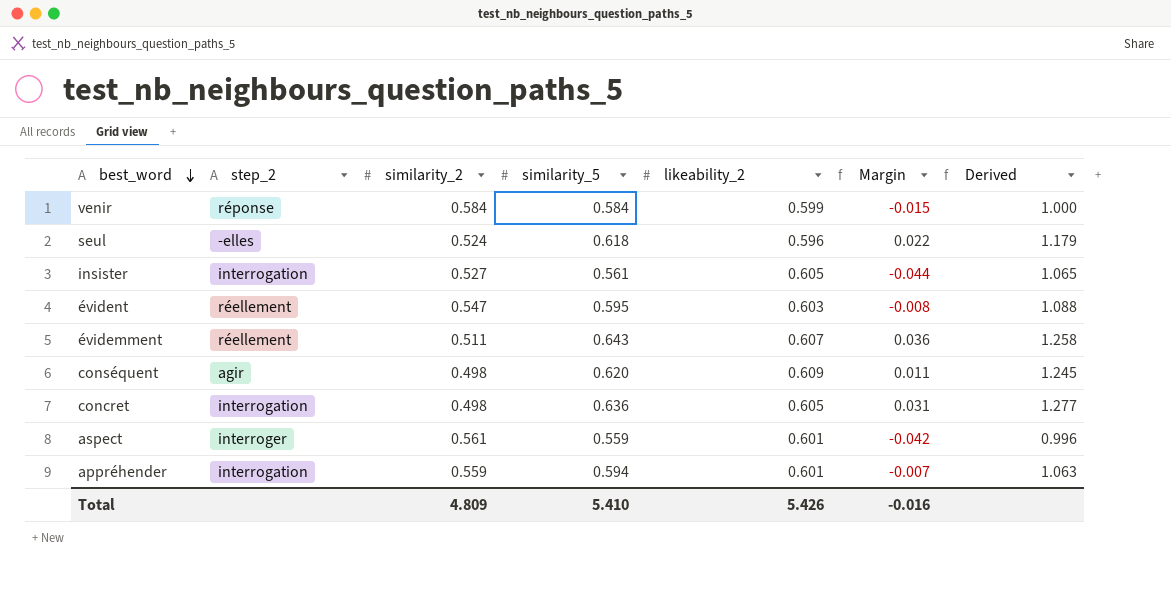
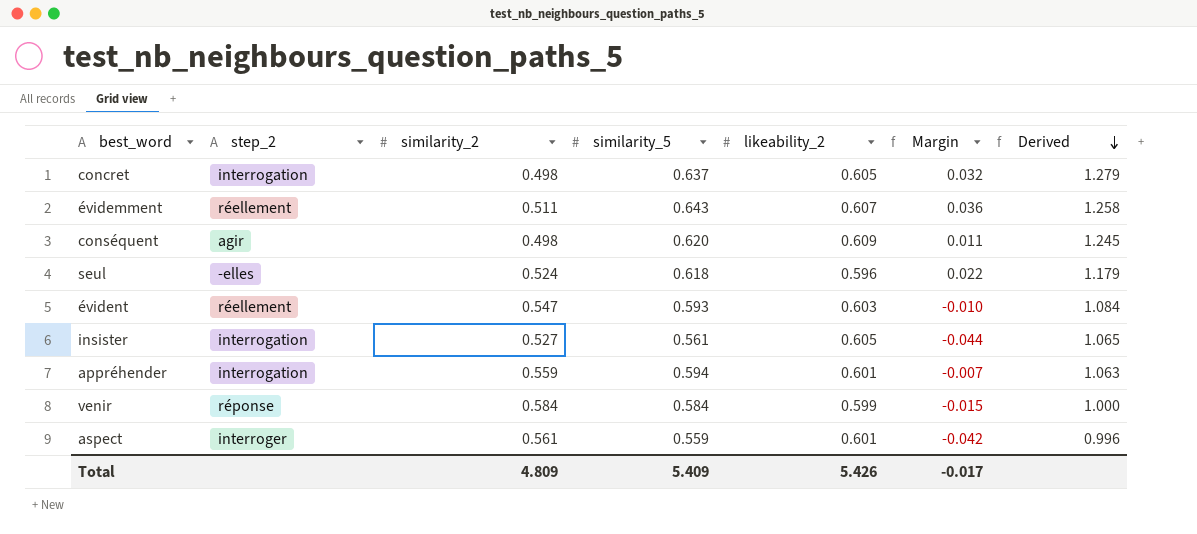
row order: best_word descending -> Derived descending
concret | similarity_5: 0.636 -> 0.637
concret | Margin: 0.031 -> 0.032
concret | Derived: 1.277 -> 1.279
évident | similarity_5: 0.595 -> 0.593
évident | Margin: -0.008 -> -0.010
évident | Derived: 1.088 -> 1.084
Total | similarity_5: 5.410 -> 5.409
Total | Margin: -0.016 -> -0.017

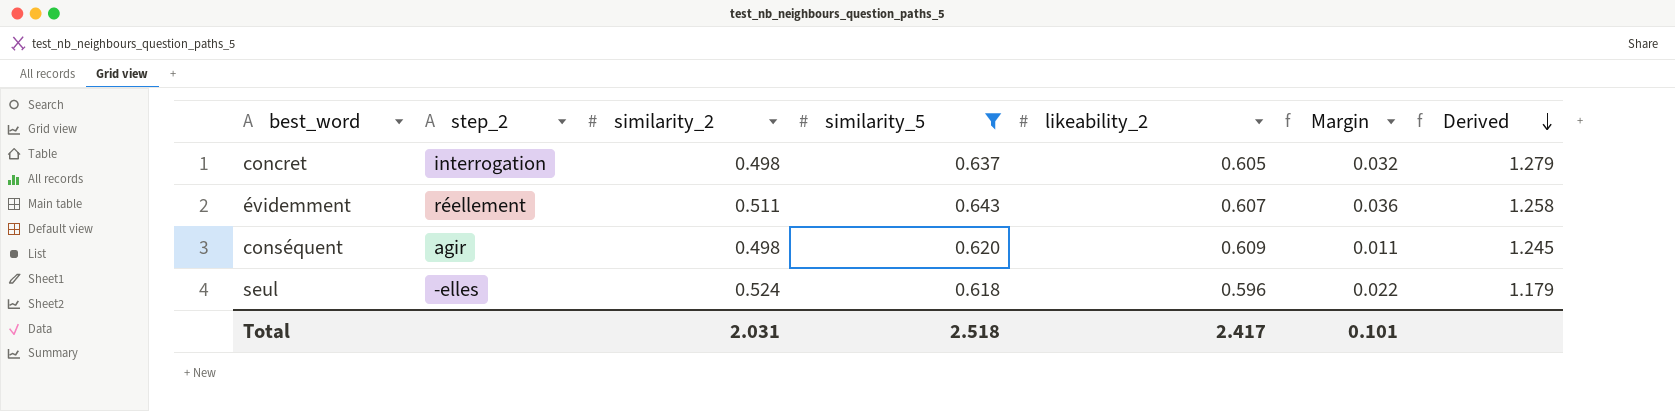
filter: none -> similarity_5 >= 0.618
Total | similarity_2: 4.809 -> 2.031
Total | similarity_5: 5.409 -> 2.518
Total | likeability_2: 5.426 -> 2.417
Total | Margin: -0.017 -> 0.101

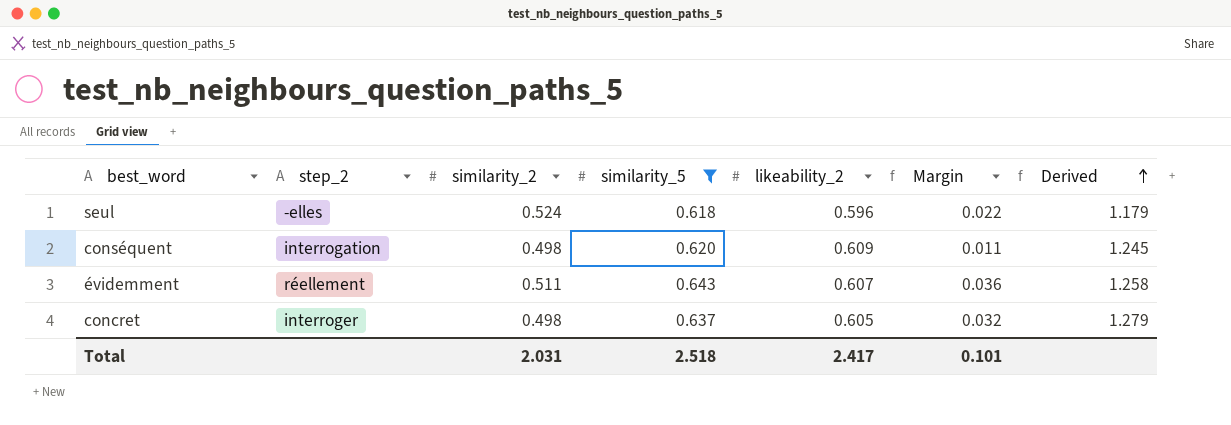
row order: Derived descending -> Derived ascending
conséquent | step_2: agir -> interrogation
concret | step_2: interrogation -> interroger

